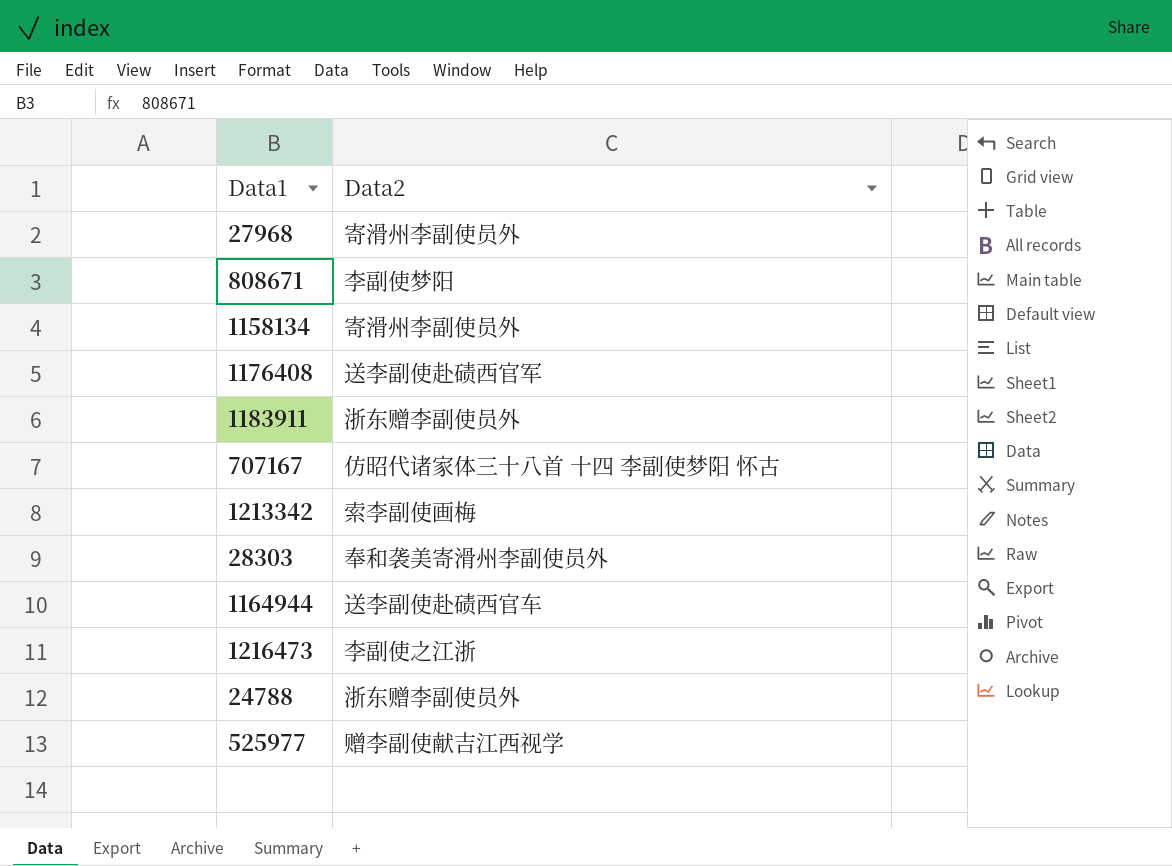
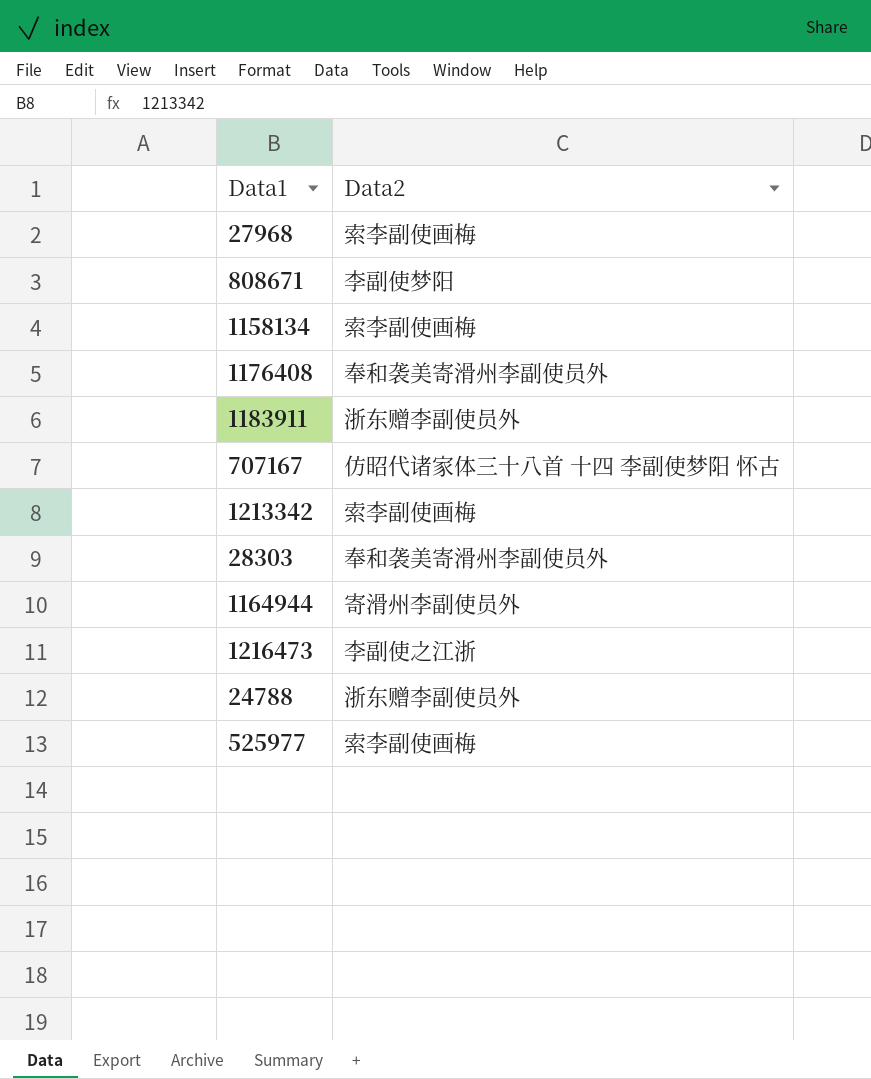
27968 | Data2: 寄滑州李副使员外 -> 索李副使画梅
1158134 | Data2: 寄滑州李副使员外 -> 索李副使画梅
1176408 | Data2: 送李副使赴碛西官军 -> 奉和袭美寄滑州李副使员外
1164944 | Data2: 送李副使赴碛西官车 -> 寄滑州李副使员外
525977 | Data2: 赠李副使献吉江西视学 -> 索李副使画梅

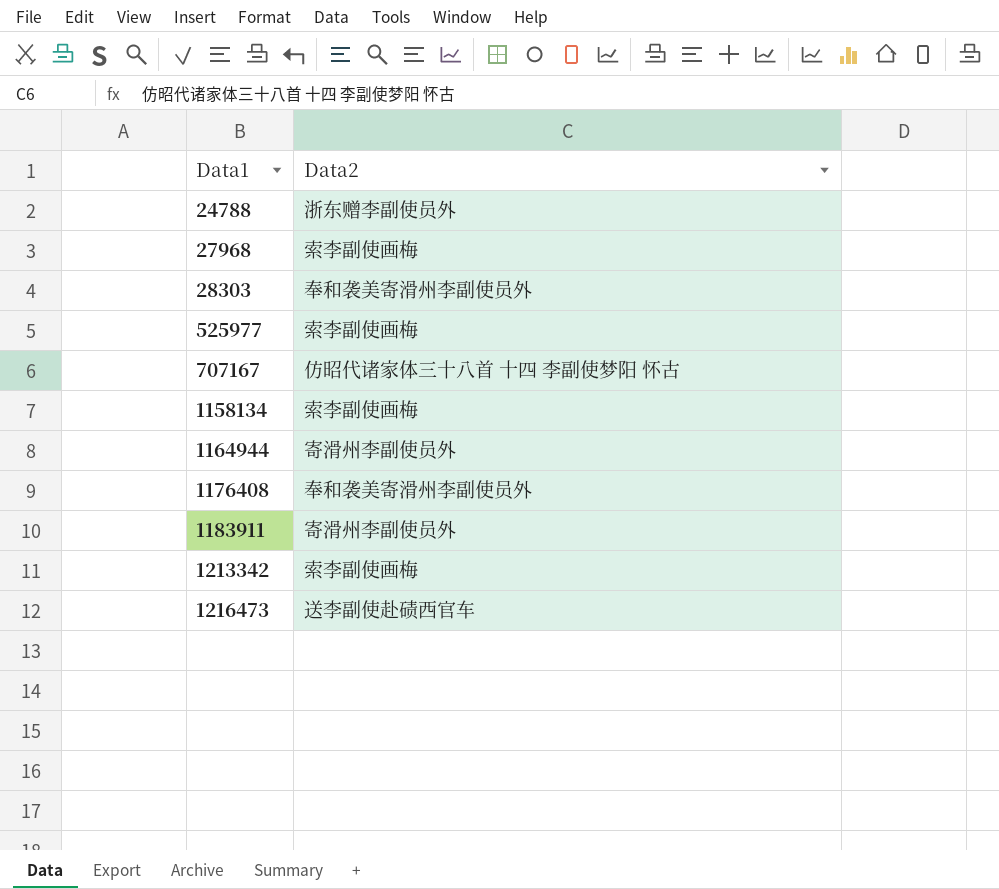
row order: none -> Data1 ascending
row 808671: 李副使梦阳 -> none
1183911 | Data2: 浙东赠李副使员外 -> 寄滑州李副使员外
1216473 | Data2: 李副使之江浙 -> 送李副使赴碛西官车

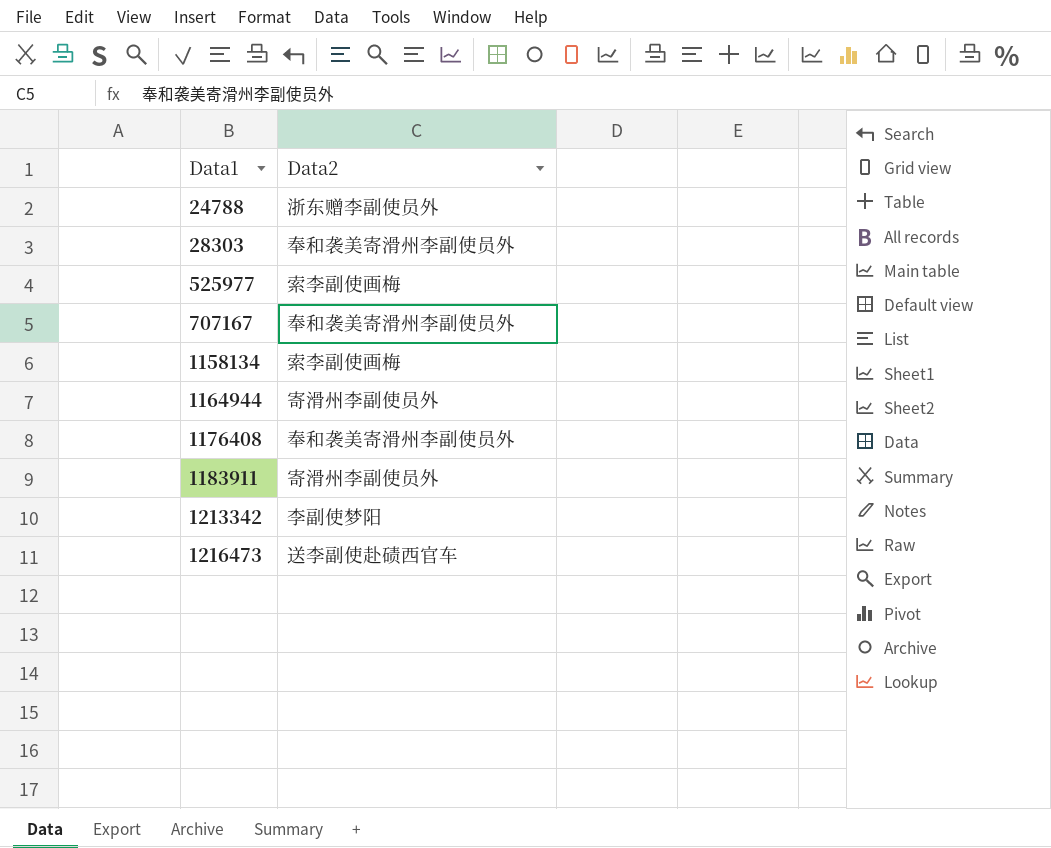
row 27968: 索李副使画梅 -> none
707167 | Data2: 仿昭代诸家体三十八首 十四 李副使梦阳 怀古 -> 奉和袭美寄滑州李副使员外
1213342 | Data2: 索李副使画梅 -> 李副使梦阳

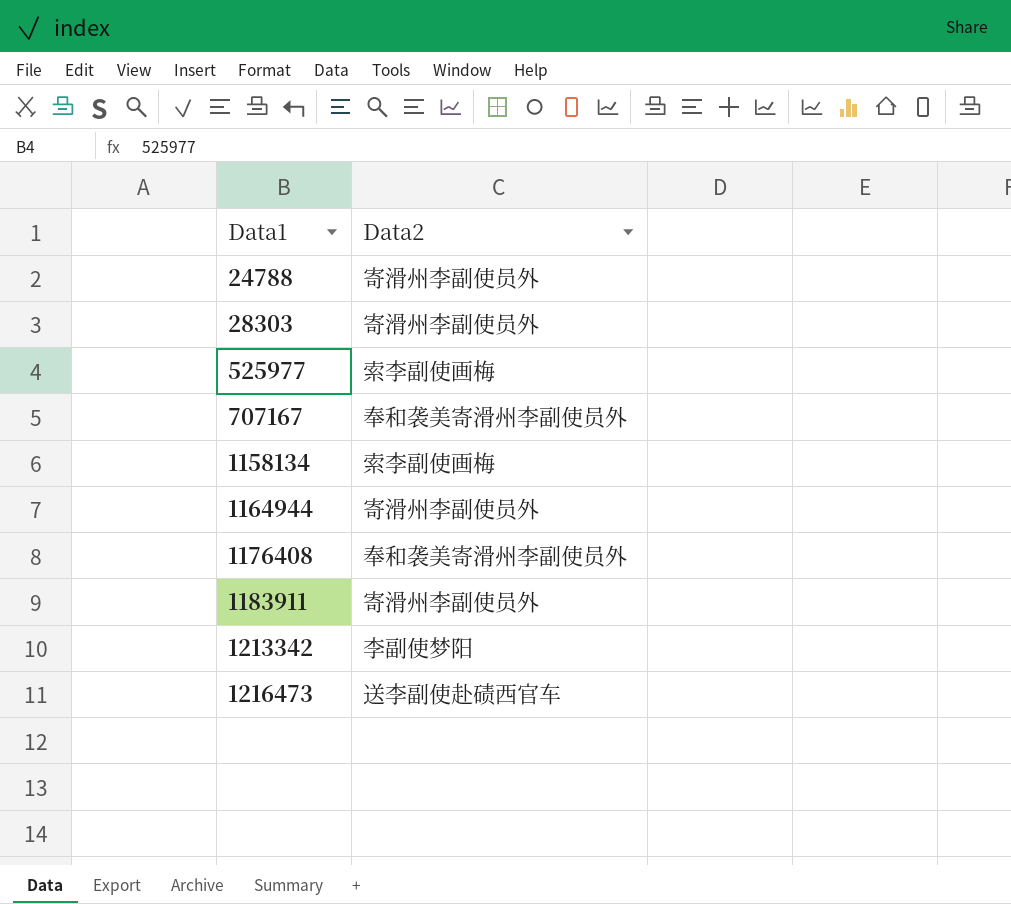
24788 | Data2: 浙东赠李副使员外 -> 寄滑州李副使员外
28303 | Data2: 奉和袭美寄滑州李副使员外 -> 寄滑州李副使员外

